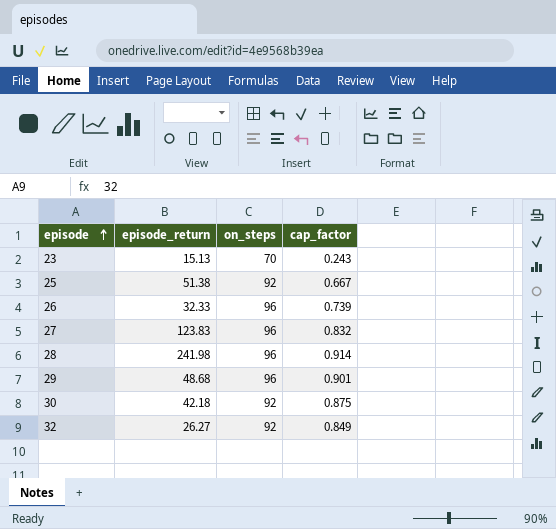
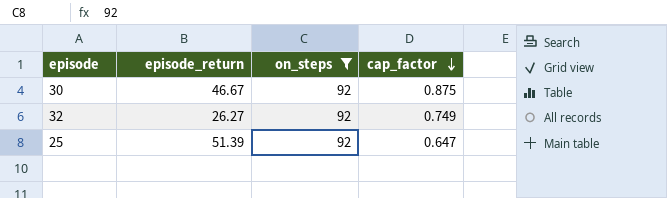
filter: none -> on_steps = 92
row order: episode ascending -> cap_factor descending
30 | episode_return: 42.18 -> 46.67
32 | cap_factor: 0.849 -> 0.749
25 | episode_return: 51.38 -> 51.39
25 | cap_factor: 0.667 -> 0.647

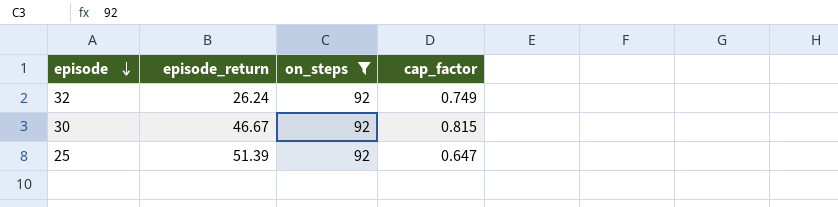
row order: cap_factor descending -> episode descending
32 | episode_return: 26.27 -> 26.24
30 | cap_factor: 0.875 -> 0.815

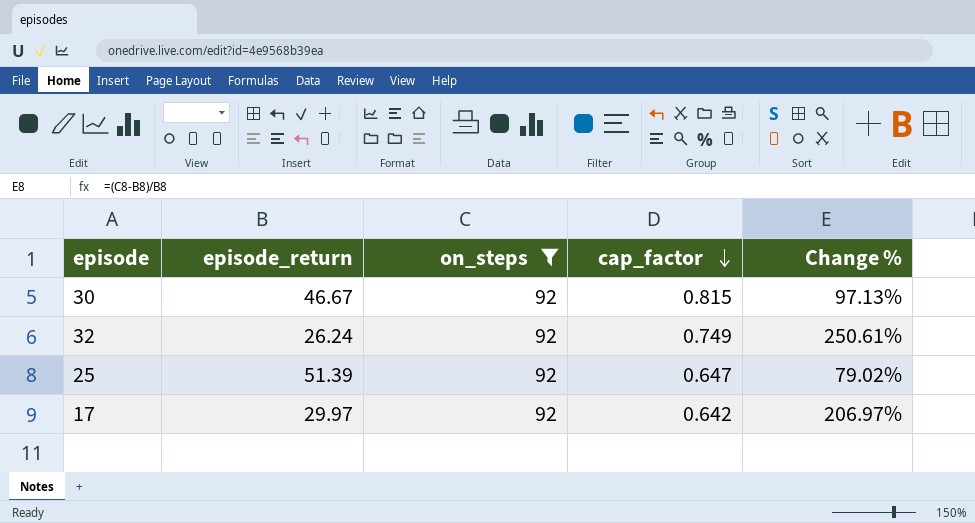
row order: episode descending -> cap_factor descending
column Change % | formula: none -> ([on_steps] - [episode_return]) / [episode_return]
row 17: none -> 29.97 | 92 | 0.642 | 206.97%

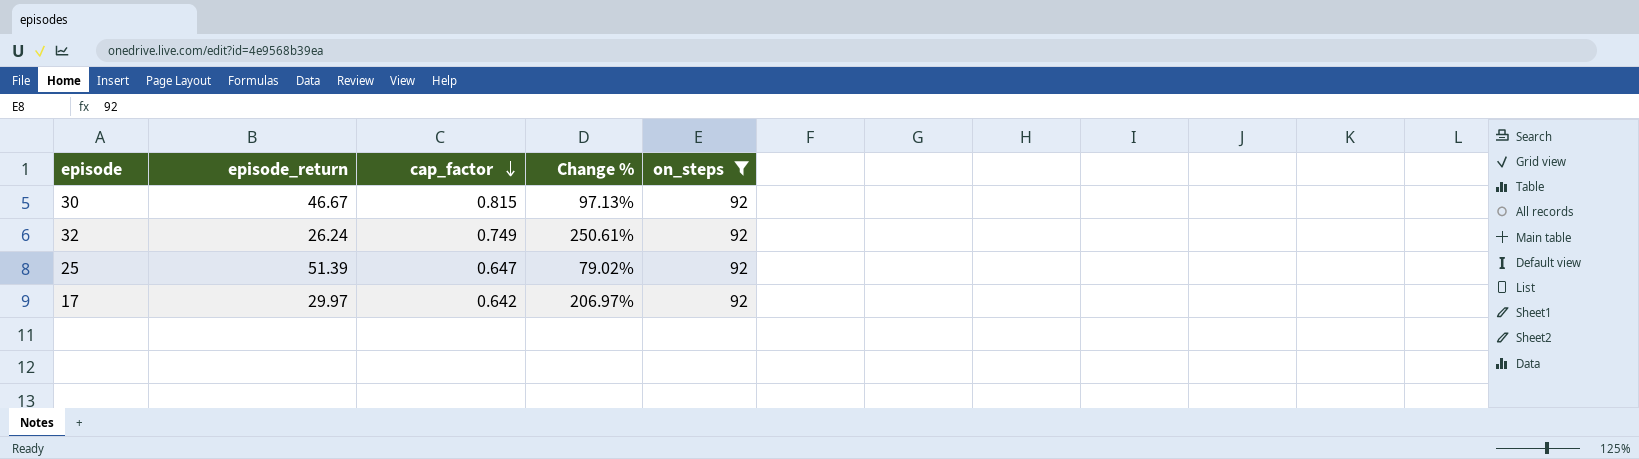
column on_steps | position: 3 -> 5

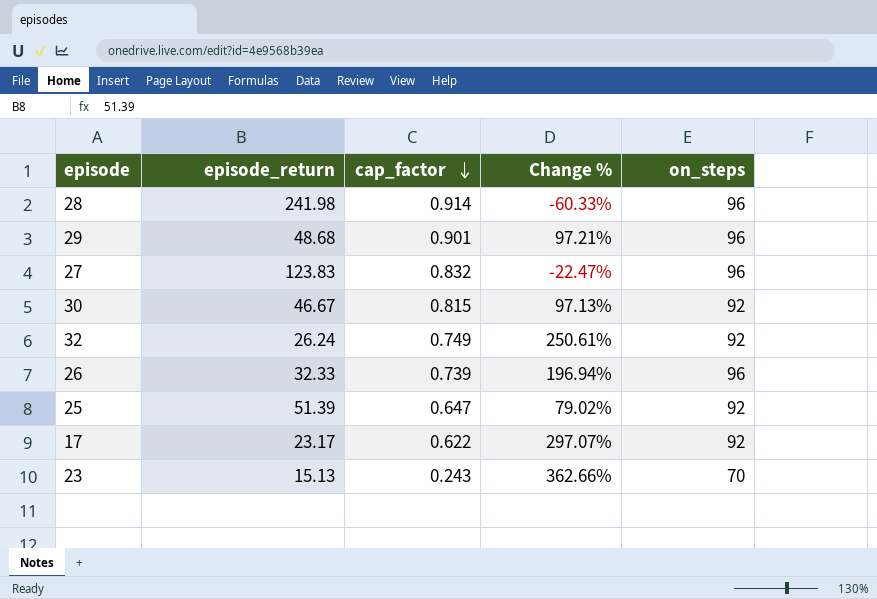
filter: on_steps = 92 -> none
17 | episode_return: 29.97 -> 23.17
17 | cap_factor: 0.642 -> 0.622
17 | Change %: 206.97% -> 297.07%

